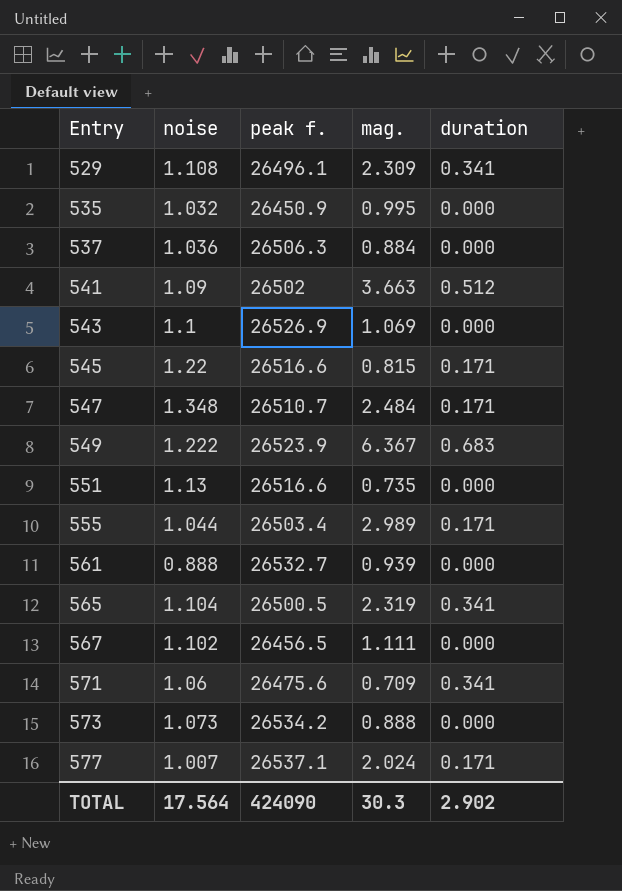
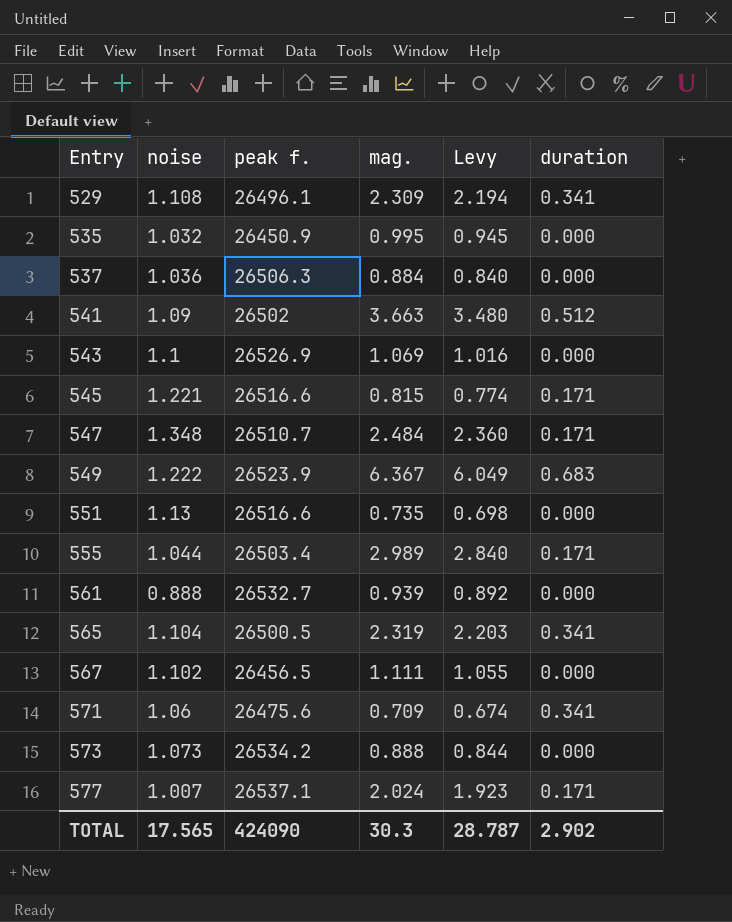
column Levy | formula: none -> [mag.] * 0.95
545 | noise: 1.22 -> 1.221
TOTAL | noise: 17.564 -> 17.565

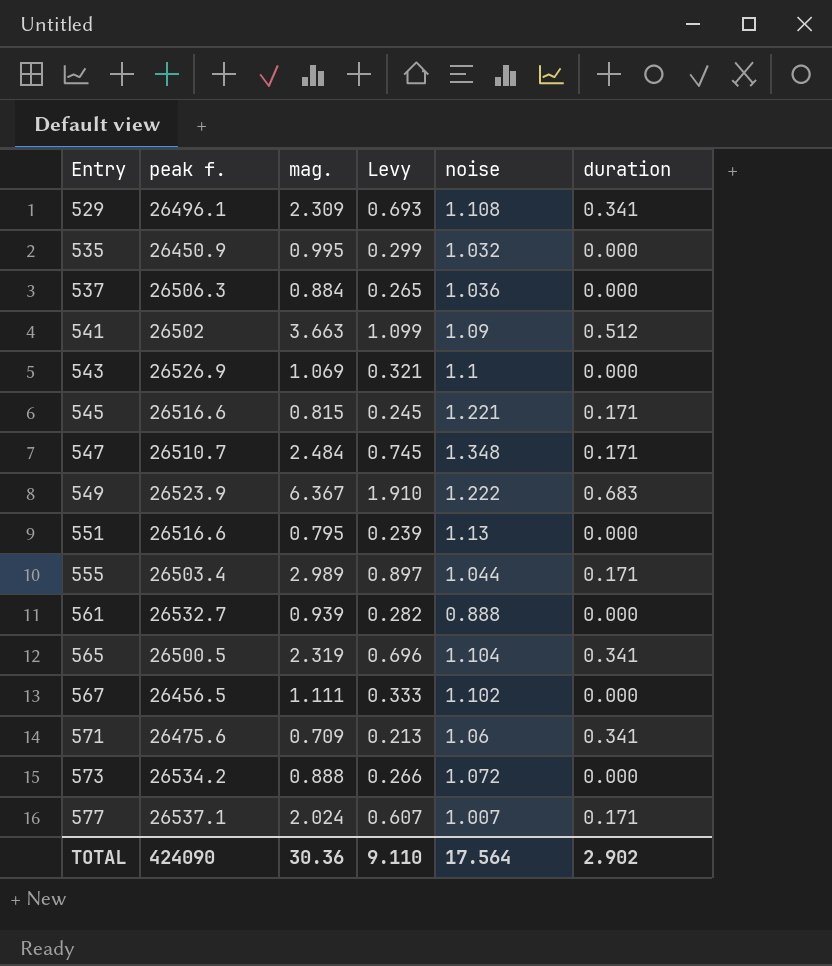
column Levy | formula: [mag.] * 0.95 -> [mag.] * 0.3
column noise | position: 2 -> 5
551 | mag.: 0.735 -> 0.795
573 | noise: 1.073 -> 1.072
TOTAL | mag.: 30.3 -> 30.36
TOTAL | Levy: 28.787 -> 9.110
TOTAL | noise: 17.565 -> 17.564

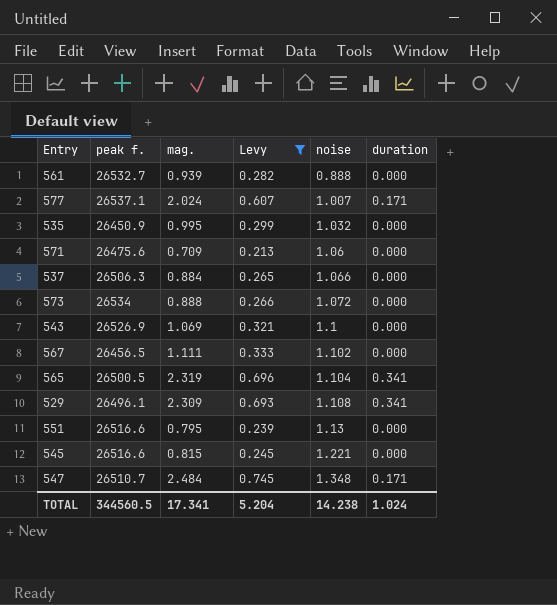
filter: none -> Levy <= 0.745
row order: Entry ascending -> noise ascending
571 | duration: 0.341 -> 0.000
537 | noise: 1.036 -> 1.066
573 | peak f.: 26534.2 -> 26534
545 | duration: 0.171 -> 0.000
TOTAL | peak f.: 424090 -> 344560.5
TOTAL | mag.: 30.36 -> 17.341
TOTAL | Levy: 9.110 -> 5.204
TOTAL | noise: 17.564 -> 14.238
TOTAL | duration: 2.902 -> 1.024

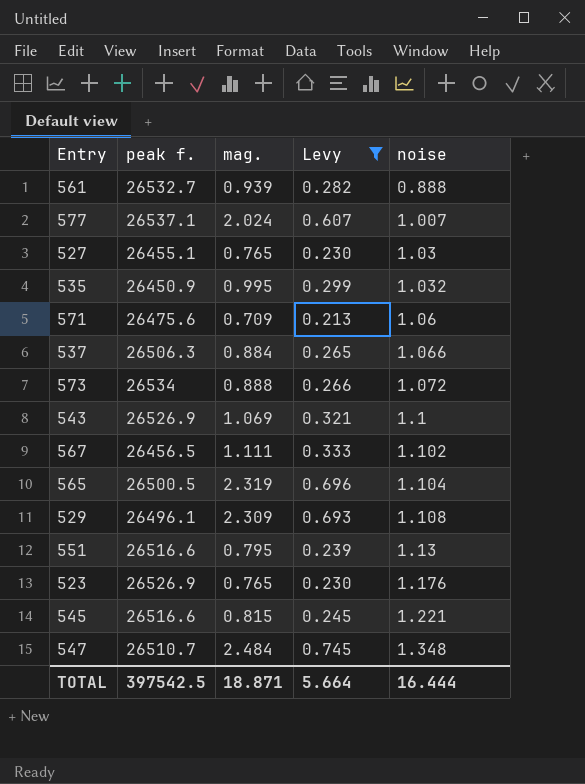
column duration | position: 6 -> none
row 527: none -> 26455.1 | 0.765 | 0.230 | 1.03
row 523: none -> 26526.9 | 0.765 | 0.230 | 1.176
TOTAL | peak f.: 344560.5 -> 397542.5
TOTAL | mag.: 17.341 -> 18.871
TOTAL | Levy: 5.204 -> 5.664
TOTAL | noise: 14.238 -> 16.444

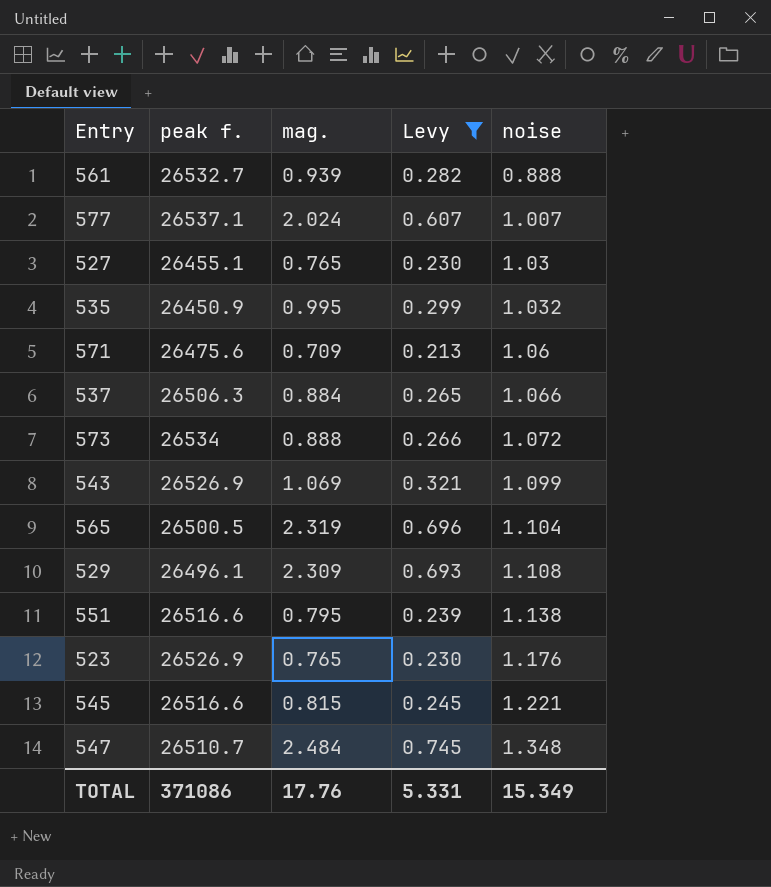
row 567: 26456.5 | 1.111 | 0.333 | 1.102 -> none
543 | noise: 1.1 -> 1.099
551 | noise: 1.13 -> 1.138
TOTAL | peak f.: 397542.5 -> 371086
TOTAL | mag.: 18.871 -> 17.76
TOTAL | Levy: 5.664 -> 5.331
TOTAL | noise: 16.444 -> 15.349

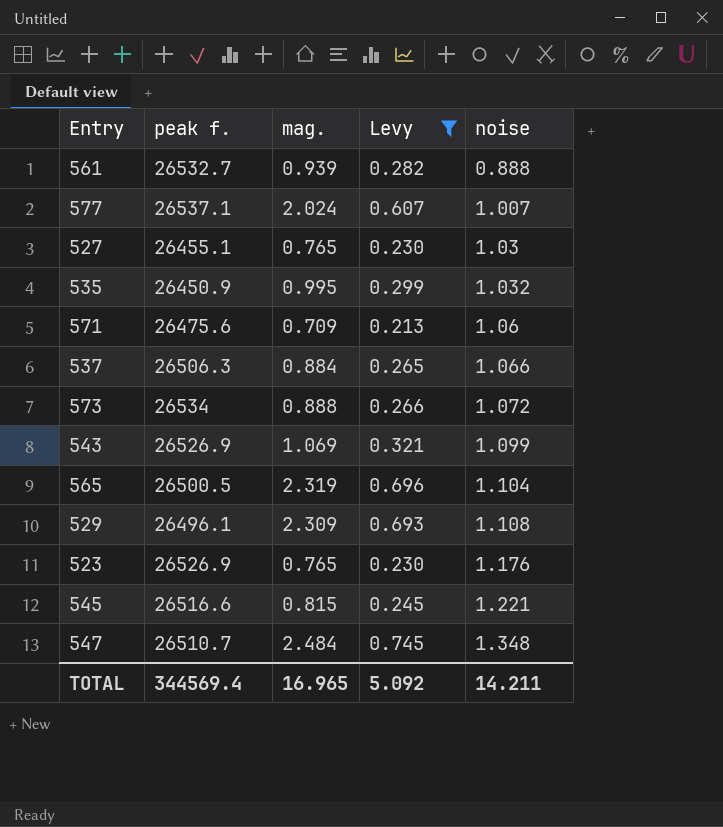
row 551: 26516.6 | 0.795 | 0.239 | 1.138 -> none
TOTAL | peak f.: 371086 -> 344569.4
TOTAL | mag.: 17.76 -> 16.965
TOTAL | Levy: 5.331 -> 5.092
TOTAL | noise: 15.349 -> 14.211

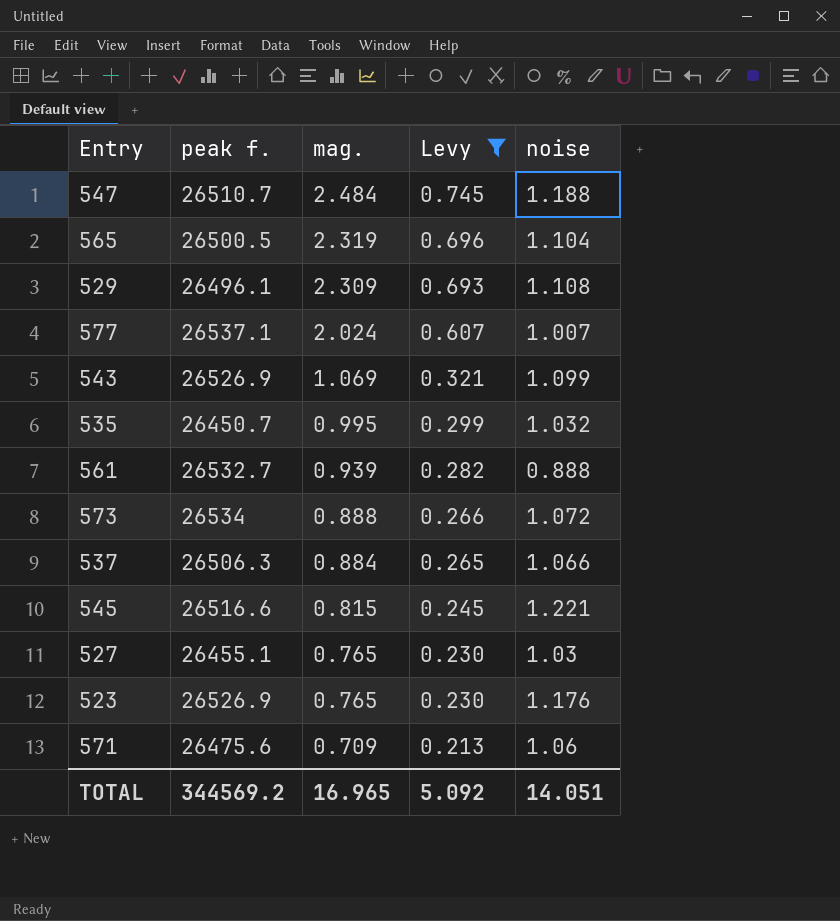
row order: noise ascending -> mag. descending
547 | noise: 1.348 -> 1.188
535 | peak f.: 26450.9 -> 26450.7
TOTAL | peak f.: 344569.4 -> 344569.2
TOTAL | noise: 14.211 -> 14.051

